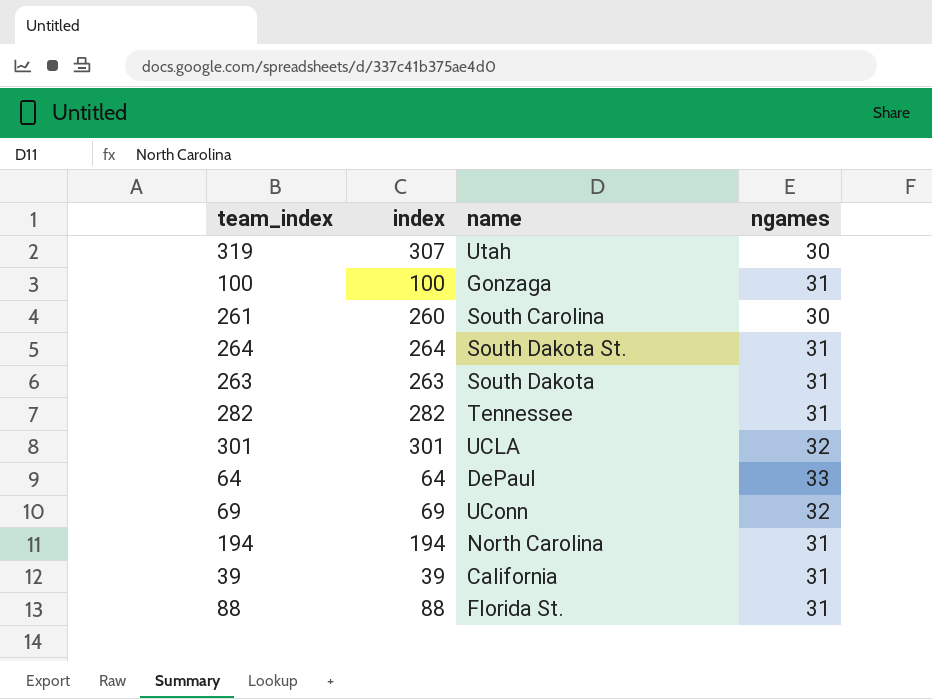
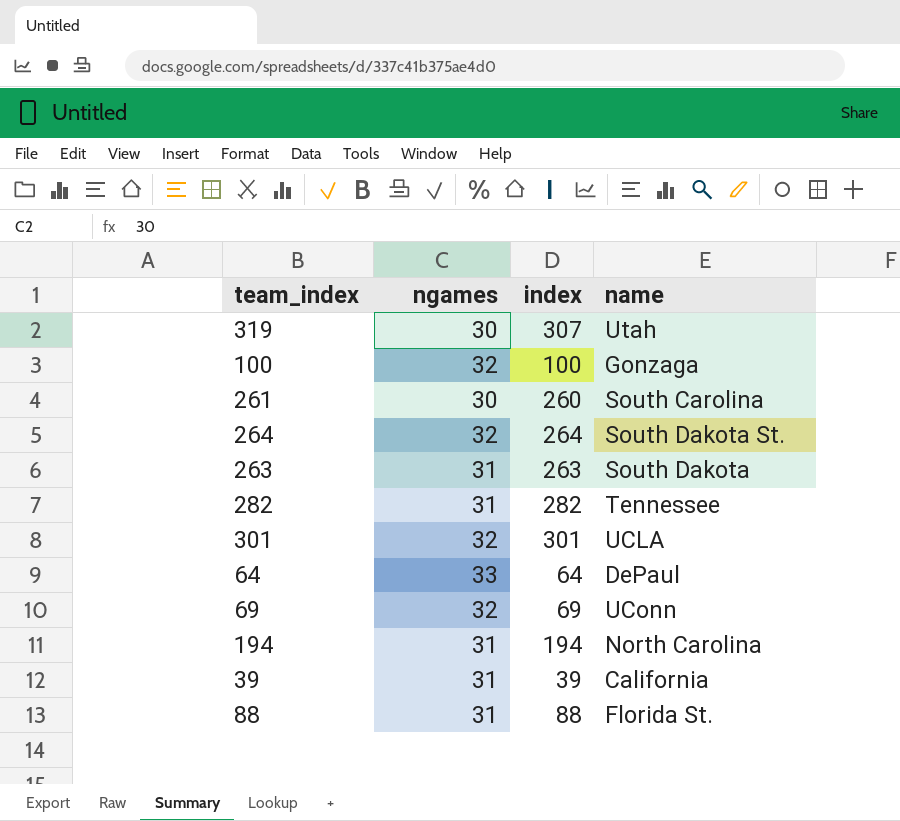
column ngames | position: 4 -> 2
100 | ngames: 31 -> 32
264 | ngames: 31 -> 32

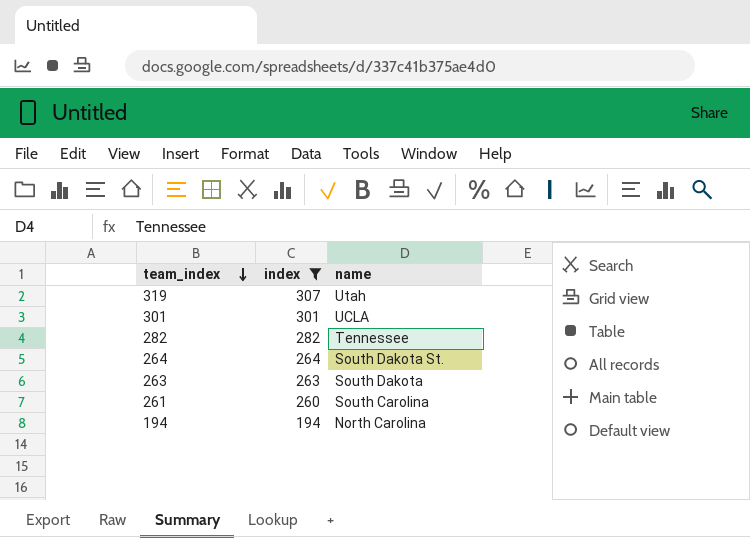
filter: none -> index >= 194
row order: none -> team_index descending
column ngames | position: 2 -> none

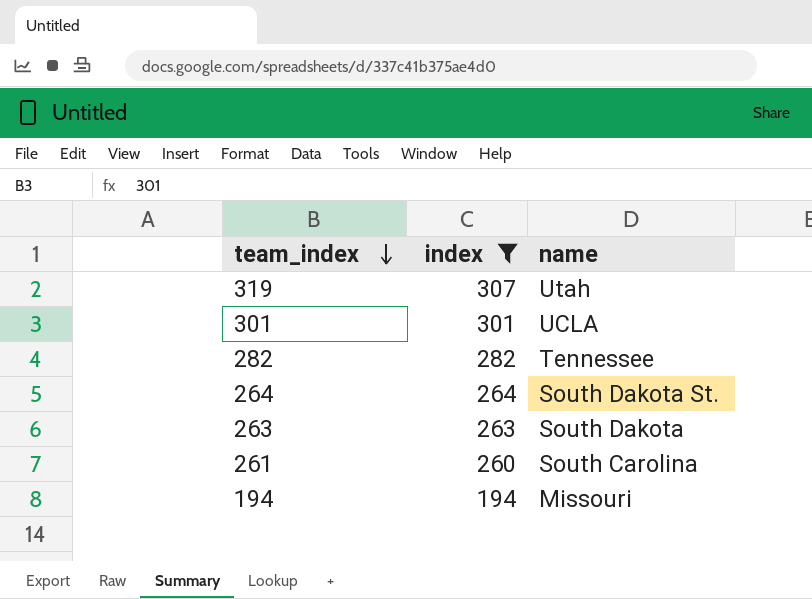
194 | name: North Carolina -> Missouri

